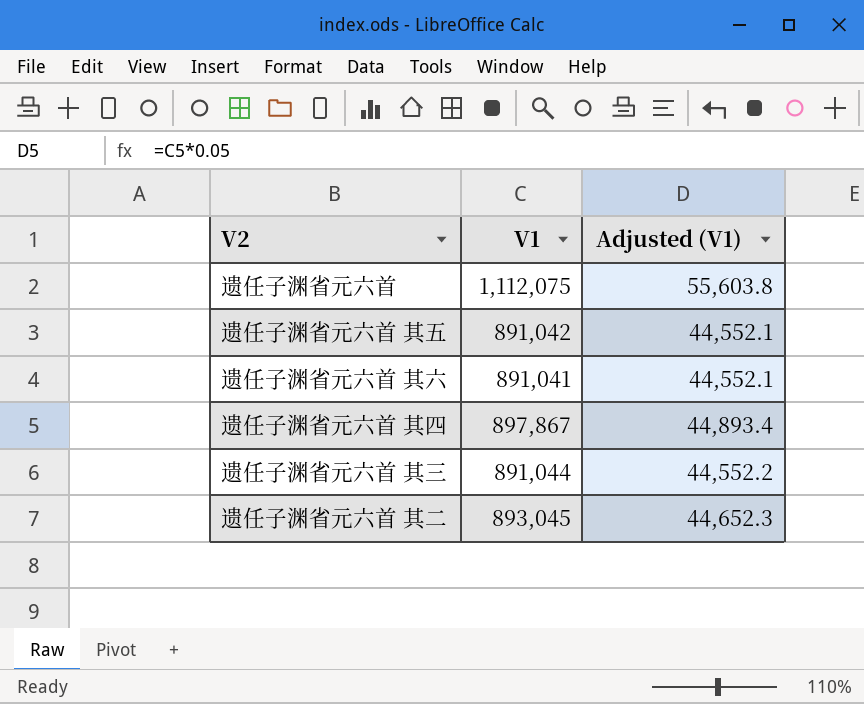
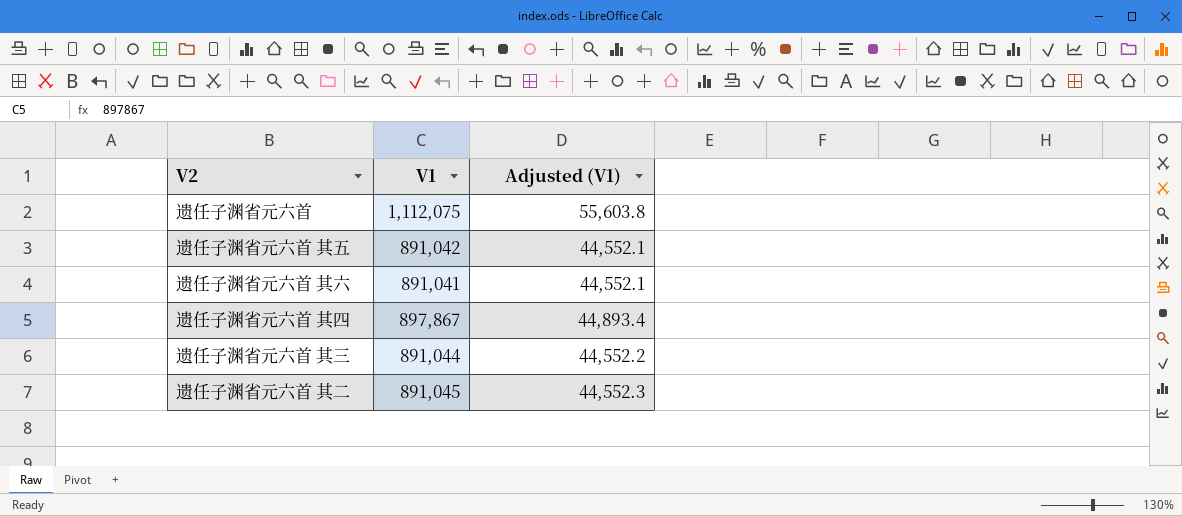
遗任子渊省元六首 其二 | V1: 893,045 -> 891,045
遗任子渊省元六首 其二 | Adjusted (V1): 44,652.3 -> 44,552.3

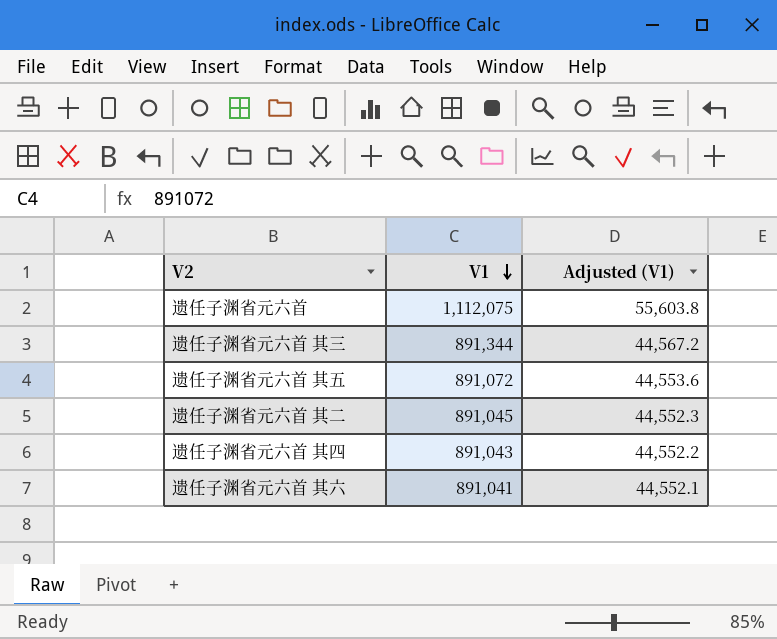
row order: none -> V1 descending
遗任子渊省元六首 其三 | V1: 891,044 -> 891,344
遗任子渊省元六首 其三 | Adjusted (V1): 44,552.2 -> 44,567.2
遗任子渊省元六首 其五 | V1: 891,042 -> 891,072
遗任子渊省元六首 其五 | Adjusted (V1): 44,552.1 -> 44,553.6
遗任子渊省元六首 其四 | V1: 897,867 -> 891,043
遗任子渊省元六首 其四 | Adjusted (V1): 44,893.4 -> 44,552.2

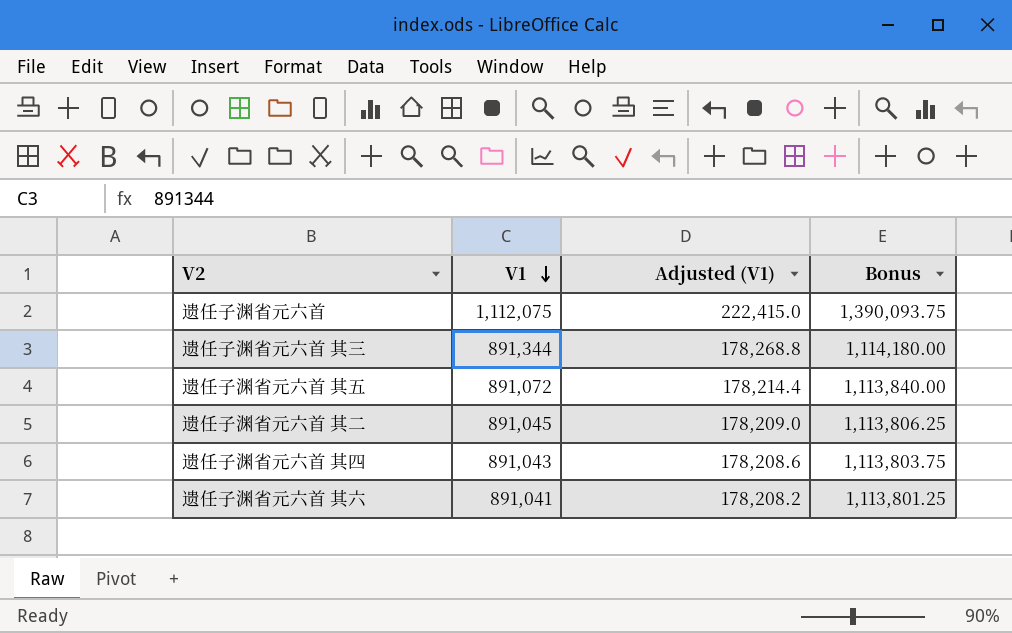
column Adjusted (V1) | formula: [V1] * 0.05 -> [V1] * 0.2
column Bonus | formula: none -> [V1] * 1.25

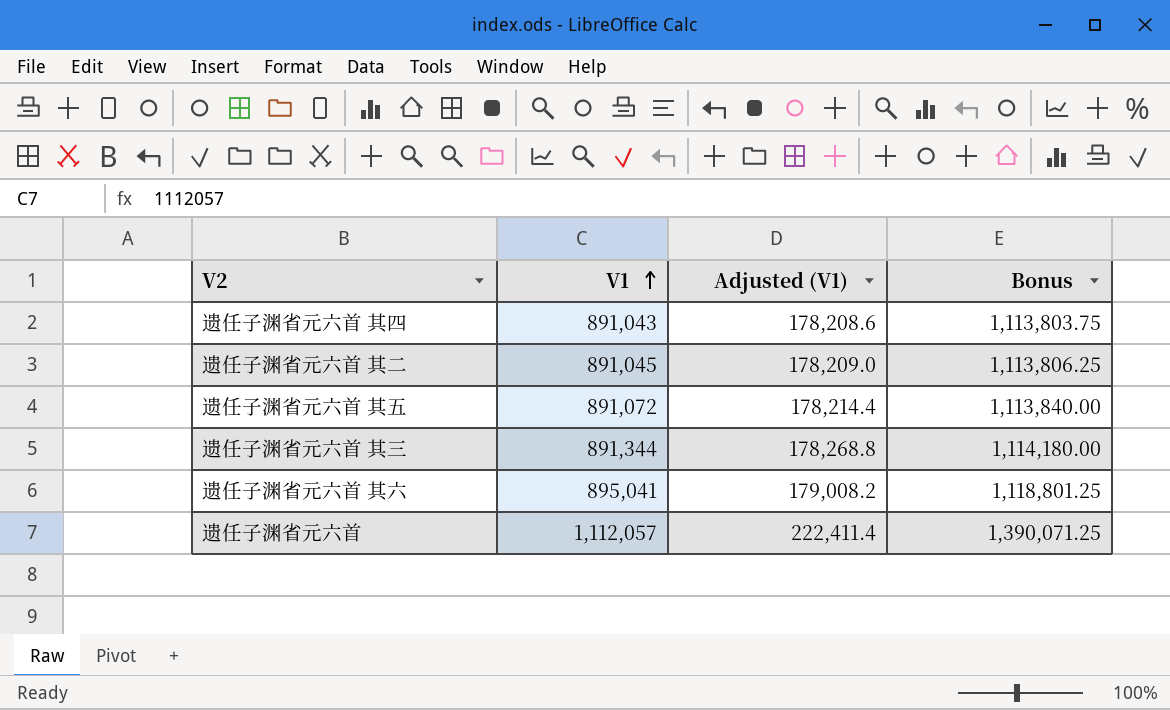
row order: V1 descending -> V1 ascending
遗任子渊省元六首 其六 | V1: 891,041 -> 895,041
遗任子渊省元六首 其六 | Adjusted (V1): 178,208.2 -> 179,008.2
遗任子渊省元六首 其六 | Bonus: 1,113,801.25 -> 1,118,801.25
遗任子渊省元六首 | V1: 1,112,075 -> 1,112,057
遗任子渊省元六首 | Adjusted (V1): 222,415.0 -> 222,411.4
遗任子渊省元六首 | Bonus: 1,390,093.75 -> 1,390,071.25

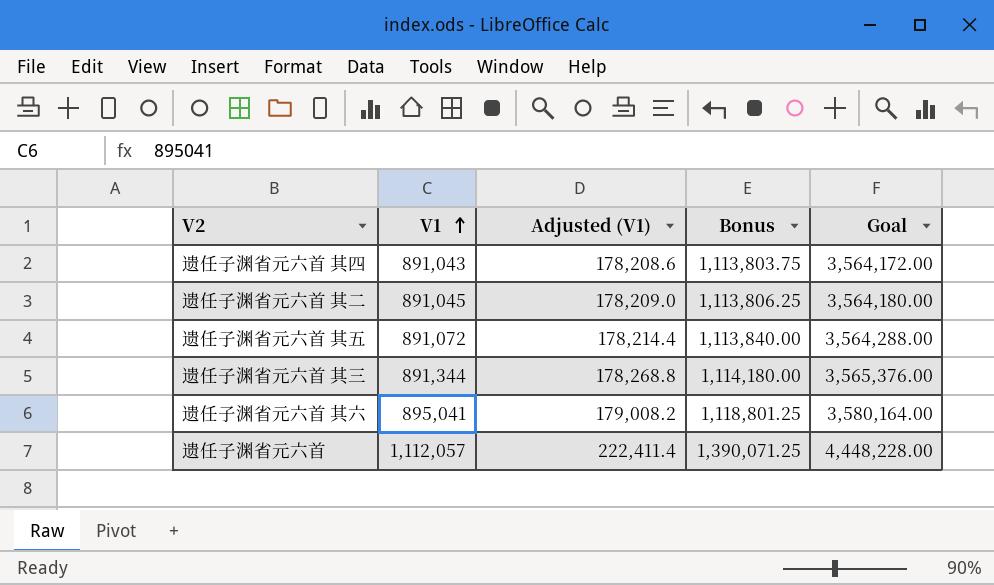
column Goal | formula: none -> [V1] * 4

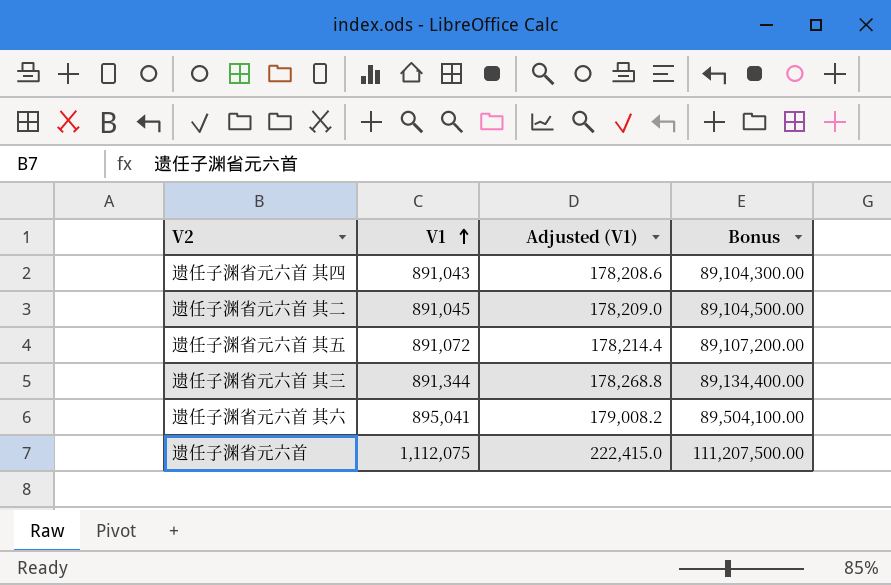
column Goal | formula: [V1] * 4 -> none
column Bonus | formula: [V1] * 1.25 -> [V1] * 100
遗任子渊省元六首 | V1: 1,112,057 -> 1,112,075
遗任子渊省元六首 | Adjusted (V1): 222,411.4 -> 222,415.0

